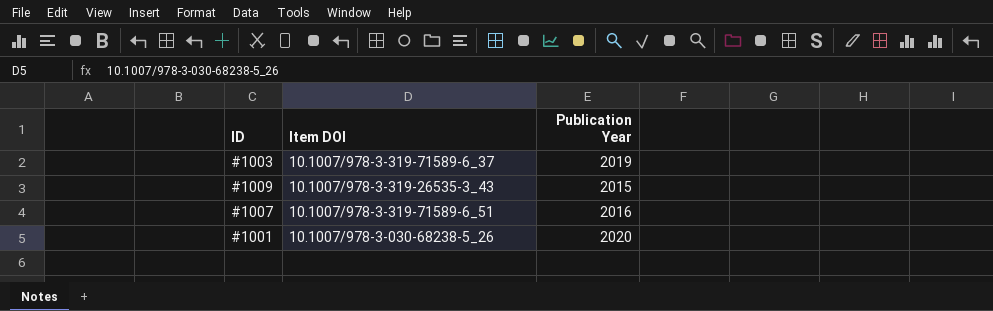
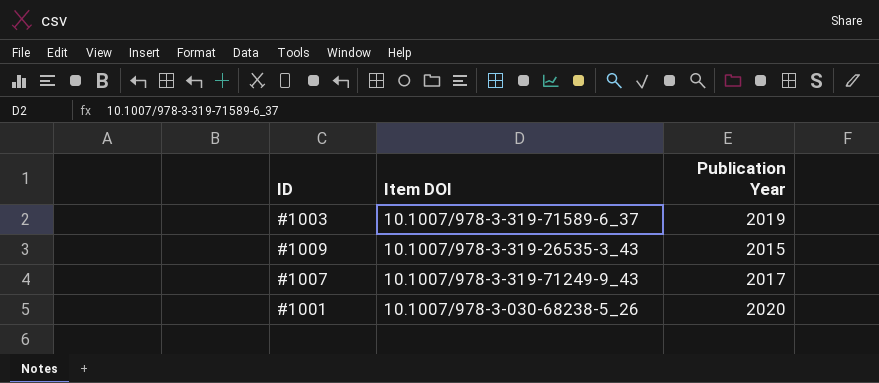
#1007 | Item DOI: 10.1007/978-3-319-71589-6_51 -> 10.1007/978-3-319-71249-9_43
#1007 | Publication Year: 2016 -> 2017

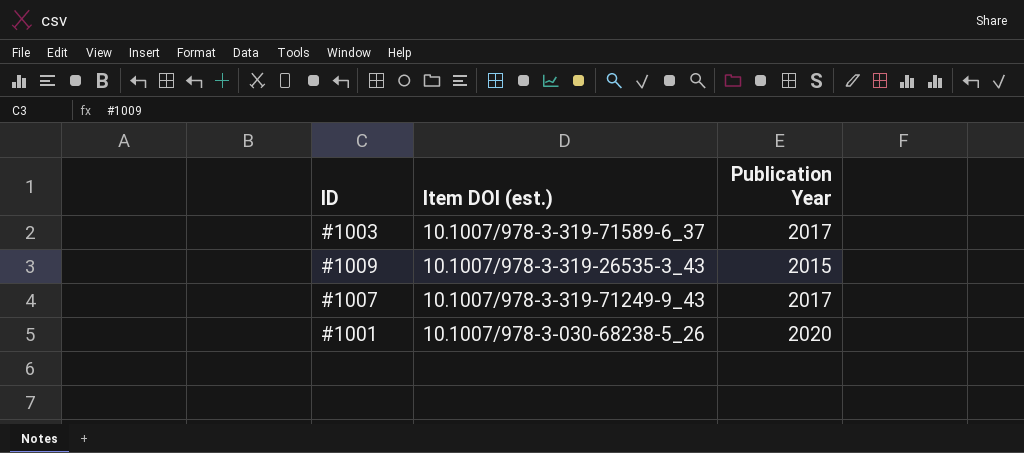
column name: Item DOI -> Item DOI (est.)
#1003 | Publication Year: 2019 -> 2017

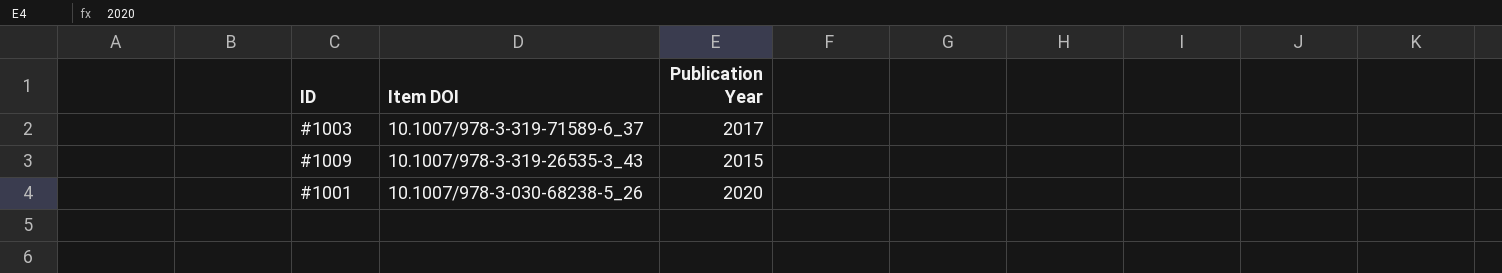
column name: Item DOI (est.) -> Item DOI
row #1007: 10.1007/978-3-319-71249-9_43 | 2017 -> none

